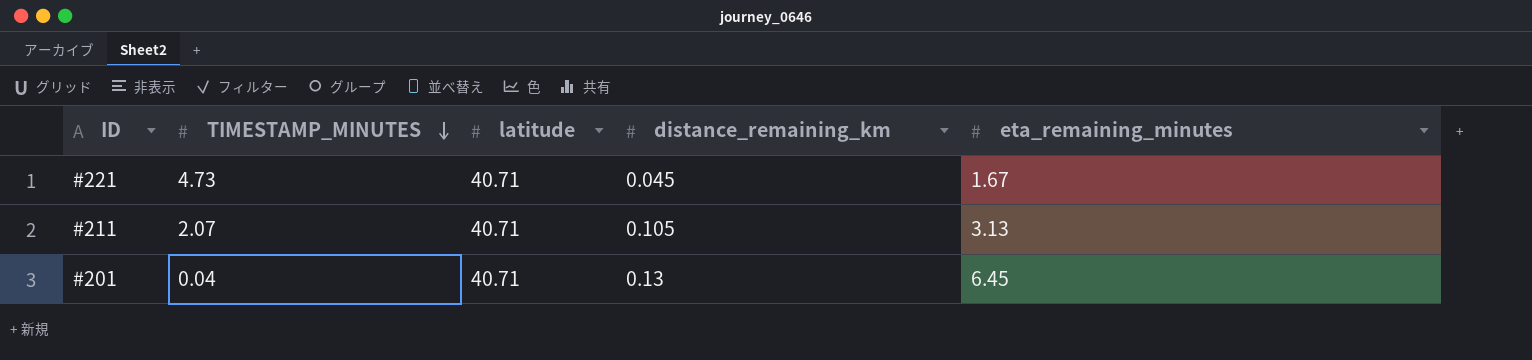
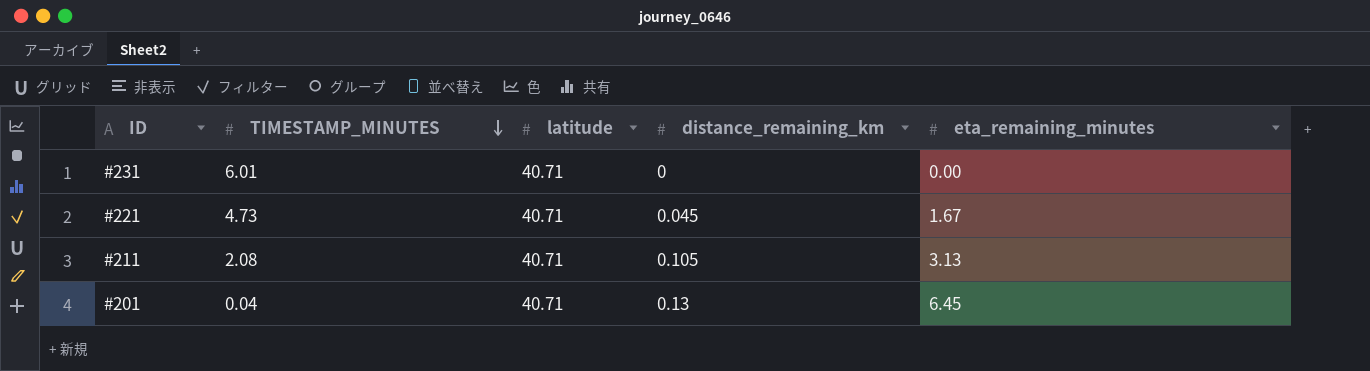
row #231: none -> 6.01 | 40.71 | 0 | 0.00
#211 | TIMESTAMP_MINUTES: 2.07 -> 2.08

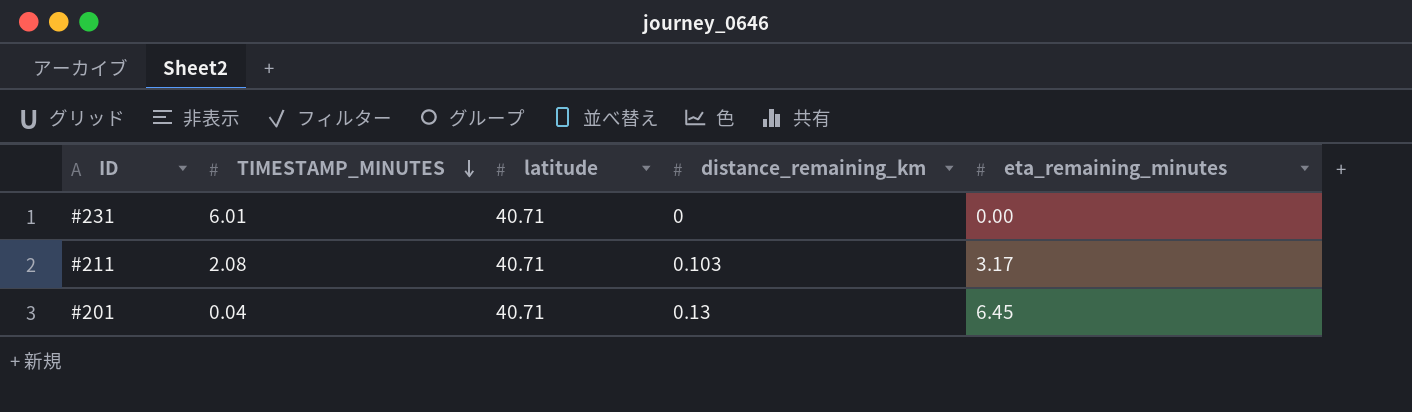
row #221: 4.73 | 40.71 | 0.045 | 1.67 -> none
#211 | distance_remaining_km: 0.105 -> 0.103
#211 | eta_remaining_minutes: 3.13 -> 3.17

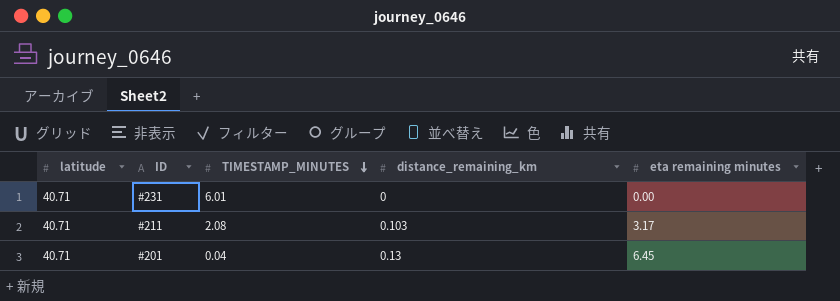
column latitude | position: 3 -> 1
column name: eta_remaining_minutes -> eta remaining minutes

